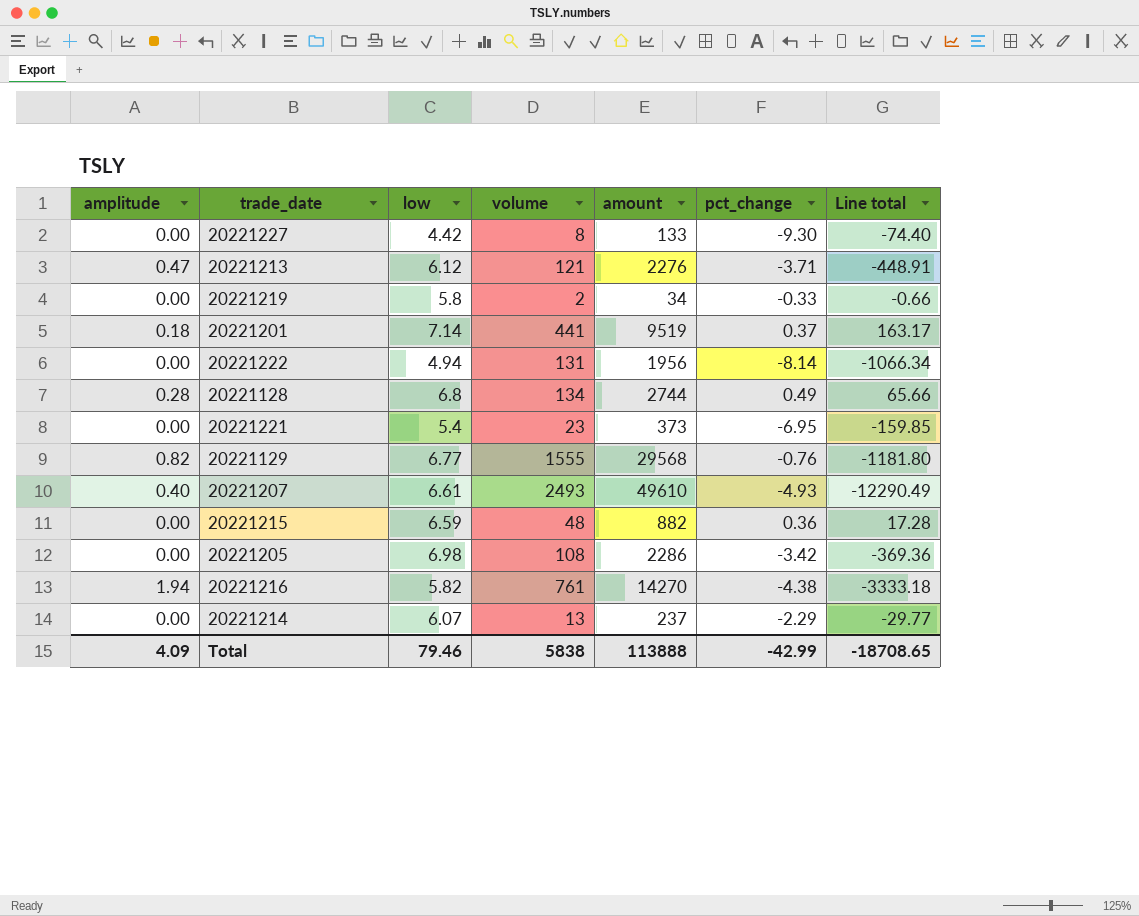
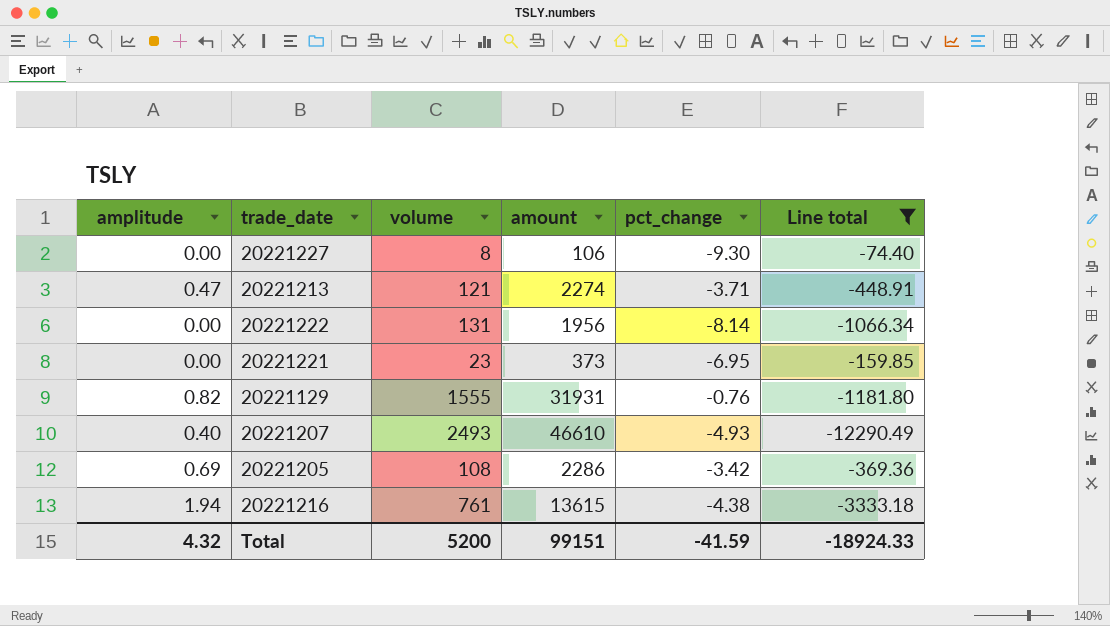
filter: none -> Line total <= -74.40
column low | position: 3 -> none
20221227 | amount: 133 -> 106
20221213 | amount: 2276 -> 2274
20221129 | amount: 29568 -> 31931
20221207 | amount: 49610 -> 46610
20221205 | amplitude: 0.00 -> 0.69
20221216 | amount: 14270 -> 13615
Total | amplitude: 4.09 -> 4.32
Total | volume: 5838 -> 5200
Total | amount: 113888 -> 99151
Total | pct_change: -42.99 -> -41.59
Total | Line total: -18708.65 -> -18924.33

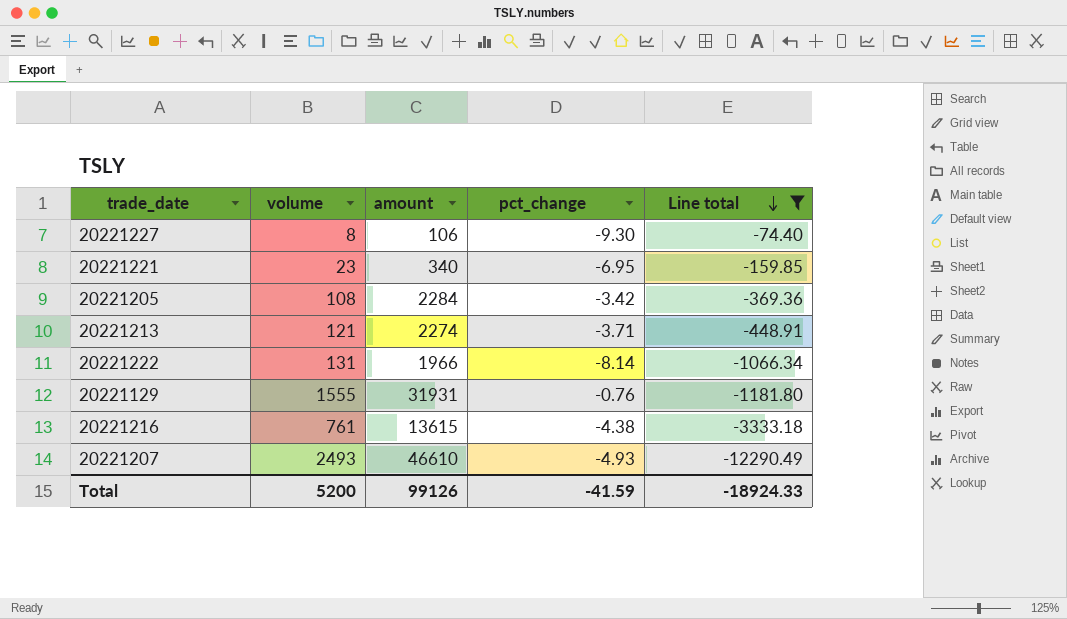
row order: none -> Line total descending
column amplitude | position: 1 -> none
20221221 | amount: 373 -> 340
20221205 | amount: 2286 -> 2284
20221222 | amount: 1956 -> 1966
Total | amount: 99151 -> 99126

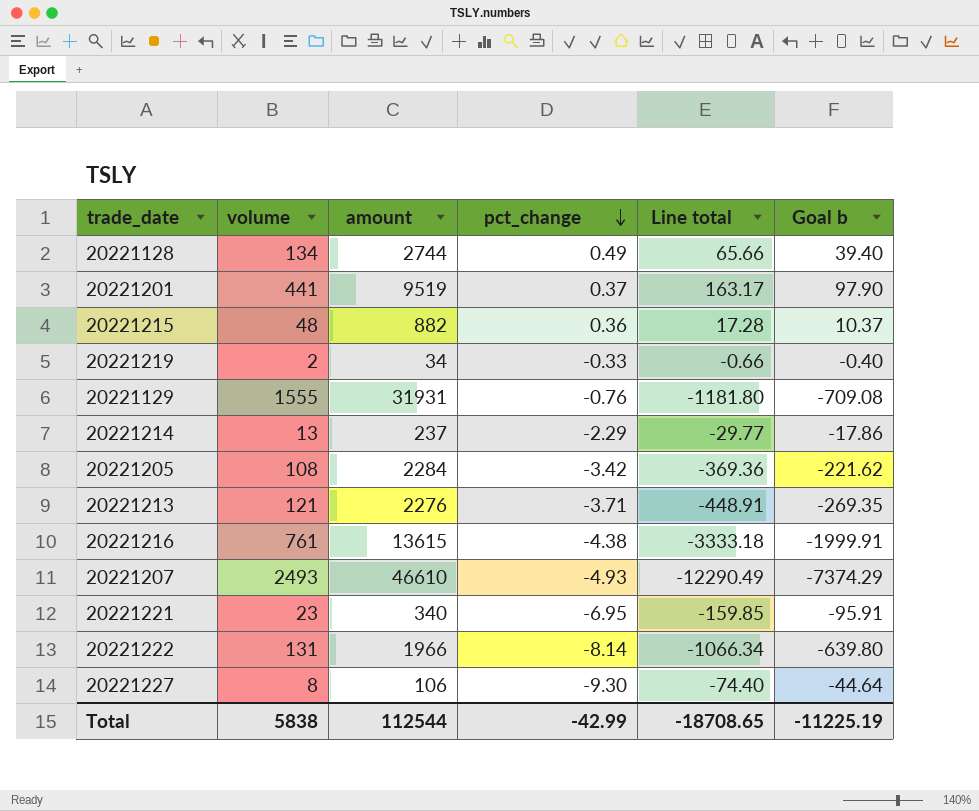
filter: Line total <= -74.40 -> none
row order: Line total descending -> pct_change descending
column Goal b | formula: none -> [Line total] * 0.6
20221213 | amount: 2274 -> 2276
Total | volume: 5200 -> 5838
Total | amount: 99126 -> 112544
Total | pct_change: -41.59 -> -42.99
Total | Line total: -18924.33 -> -18708.65

